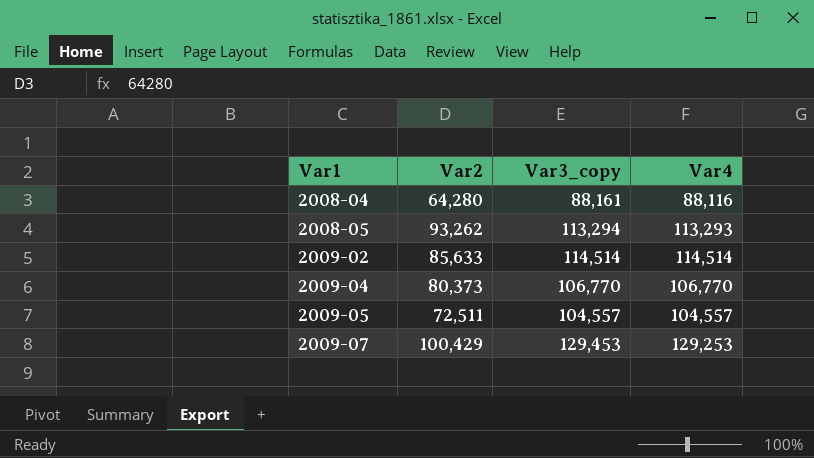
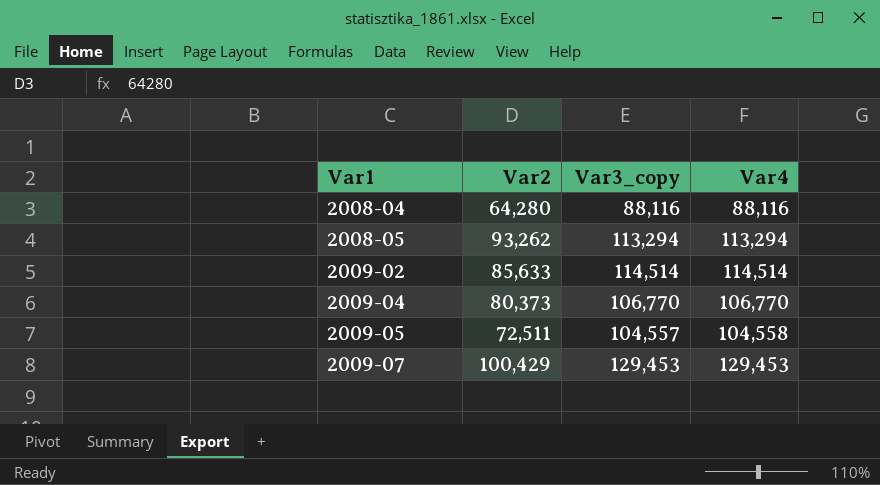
2008-04 | Var3_copy: 88,161 -> 88,116
2008-05 | Var4: 113,293 -> 113,294
2009-05 | Var4: 104,557 -> 104,558
2009-07 | Var4: 129,253 -> 129,453

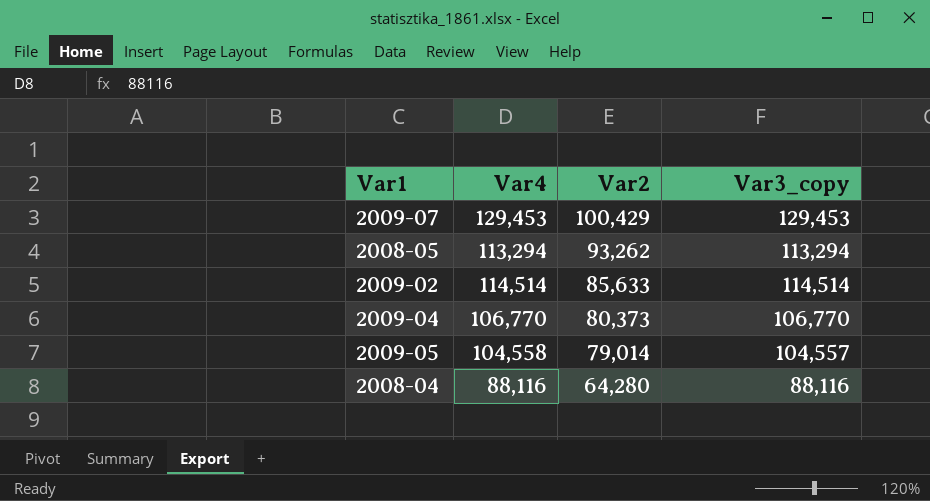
row order: Var1 ascending -> Var2 descending
column Var4 | position: 4 -> 2
2009-05 | Var2: 72,511 -> 79,014

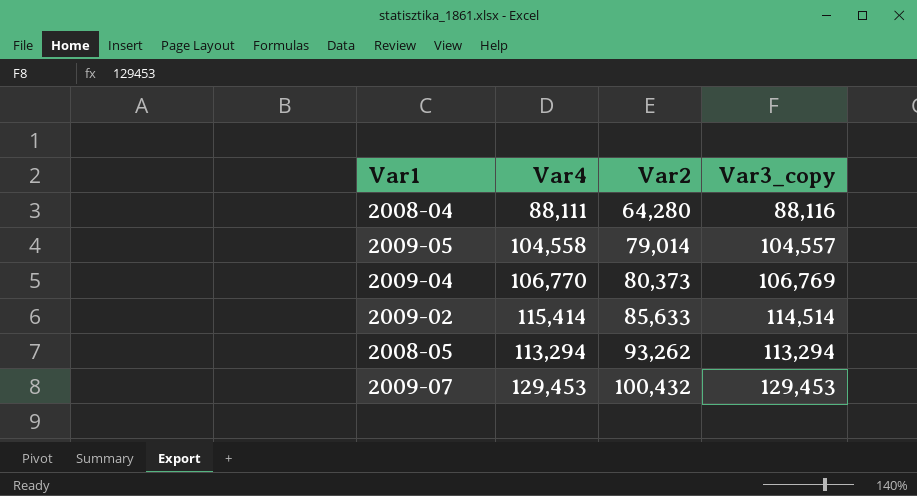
row order: Var2 descending -> Var2 ascending
2008-04 | Var4: 88,116 -> 88,111
2009-04 | Var3_copy: 106,770 -> 106,769
2009-02 | Var4: 114,514 -> 115,414
2009-07 | Var2: 100,429 -> 100,432

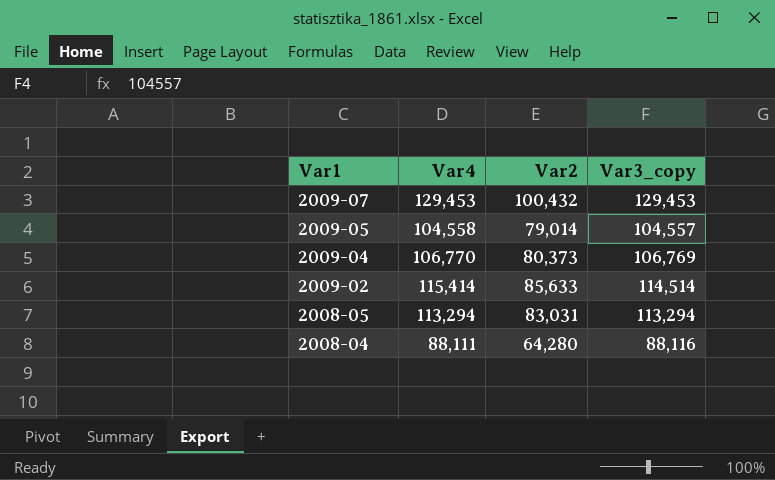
row order: Var2 ascending -> Var1 descending
2008-05 | Var2: 93,262 -> 83,031

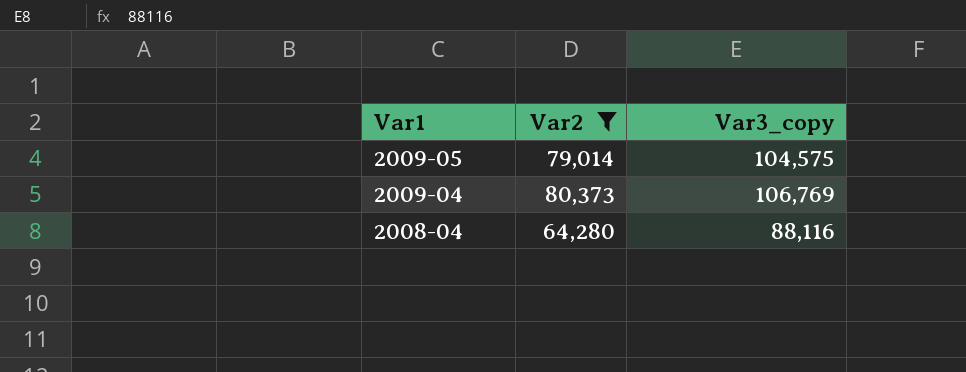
filter: none -> Var2 <= 80,373
column Var4 | position: 2 -> none
2009-05 | Var3_copy: 104,557 -> 104,575

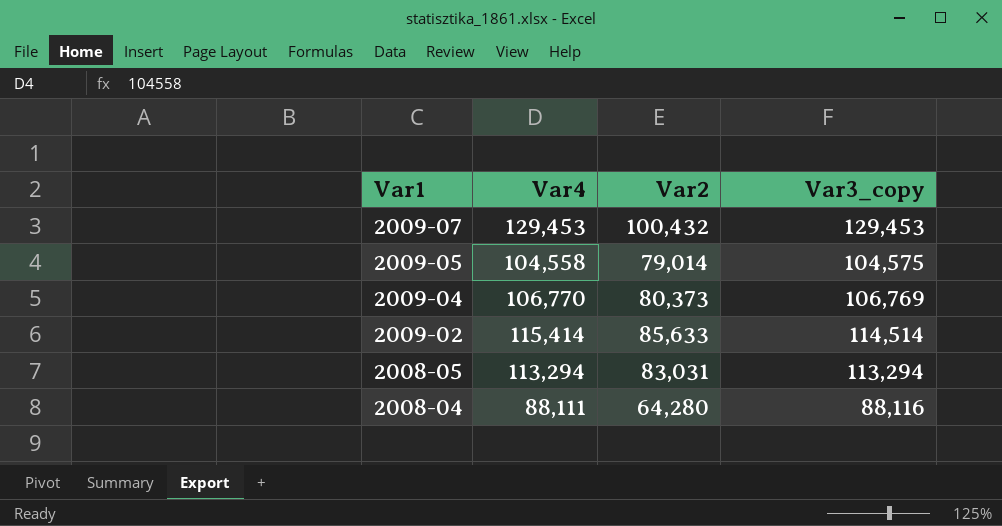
filter: Var2 <= 80,373 -> none
column Var4 | position: none -> 2

